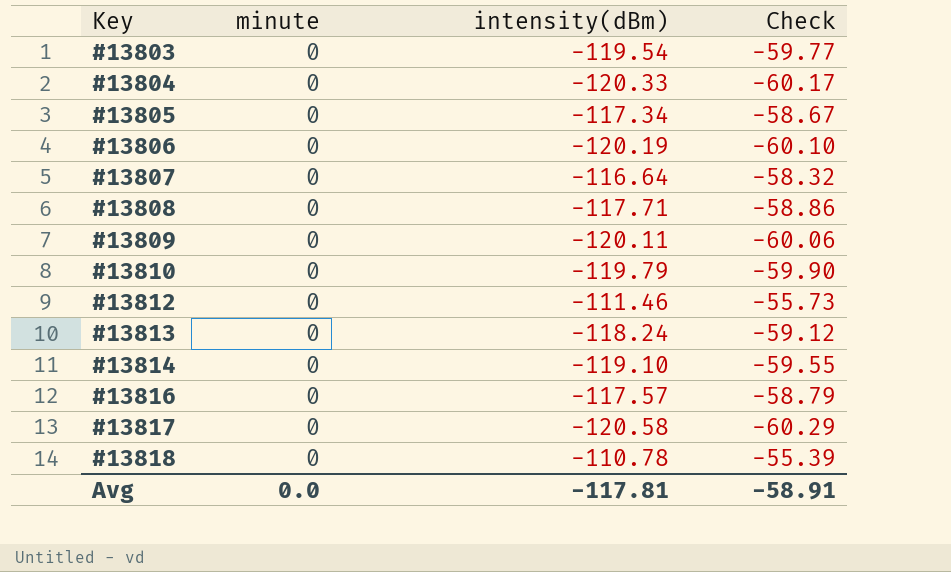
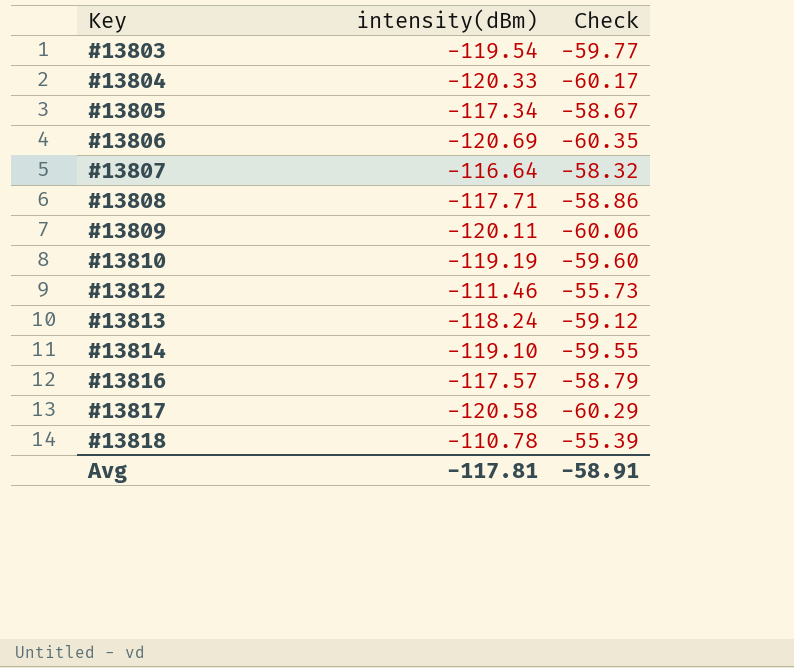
column minute | position: 2 -> none
#13806 | intensity(dBm): -120.19 -> -120.69
#13806 | Check: -60.10 -> -60.35
#13810 | intensity(dBm): -119.79 -> -119.19
#13810 | Check: -59.90 -> -59.60

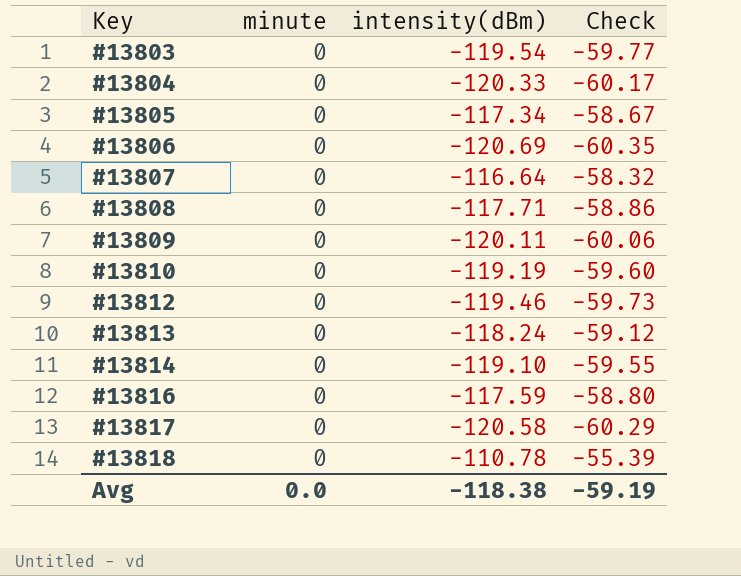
column minute | position: none -> 2
#13812 | intensity(dBm): -111.46 -> -119.46
#13812 | Check: -55.73 -> -59.73
#13816 | intensity(dBm): -117.57 -> -117.59
#13816 | Check: -58.79 -> -58.80
Avg | intensity(dBm): -117.81 -> -118.38
Avg | Check: -58.91 -> -59.19

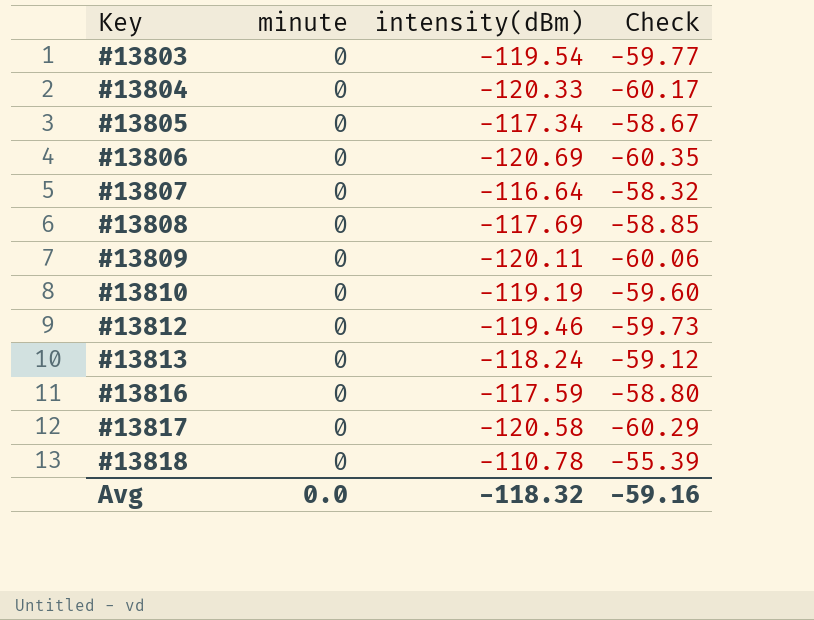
row #13814: 0 | -119.10 | -59.55 -> none
#13808 | intensity(dBm): -117.71 -> -117.69
#13808 | Check: -58.86 -> -58.85
Avg | intensity(dBm): -118.38 -> -118.32
Avg | Check: -59.19 -> -59.16

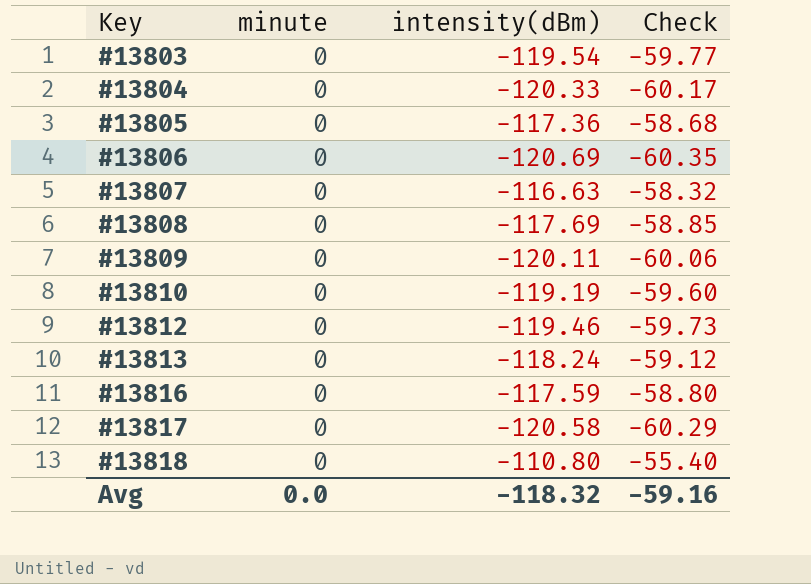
#13805 | intensity(dBm): -117.34 -> -117.36
#13805 | Check: -58.67 -> -58.68
#13807 | intensity(dBm): -116.64 -> -116.63
#13818 | intensity(dBm): -110.78 -> -110.80
#13818 | Check: -55.39 -> -55.40

